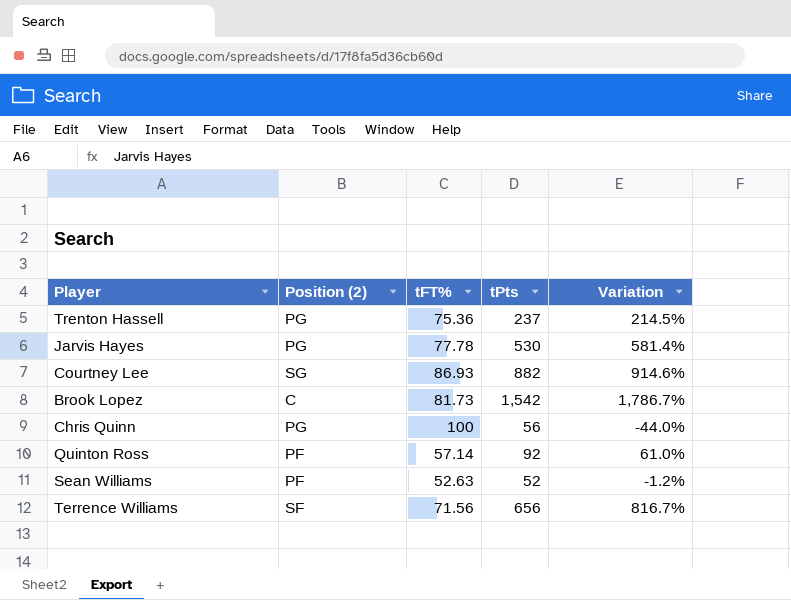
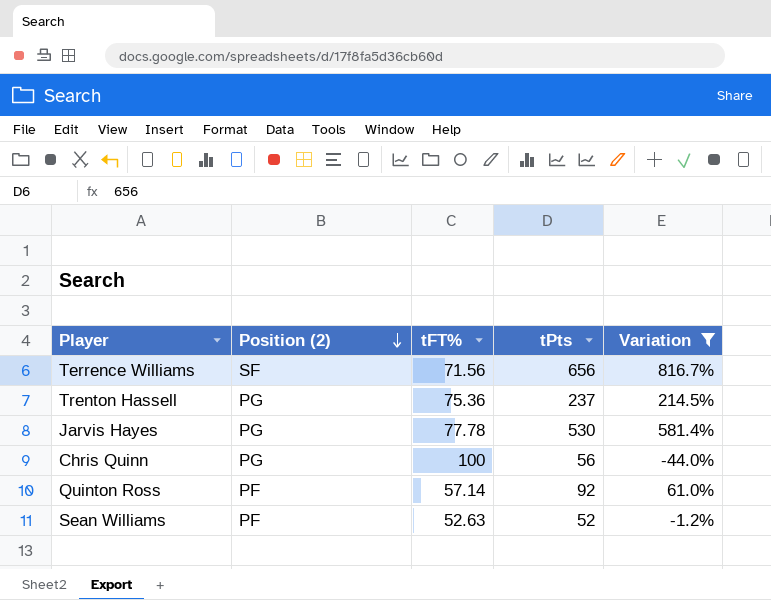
filter: none -> Variation <= 816.7%
row order: none -> Position (2) descending

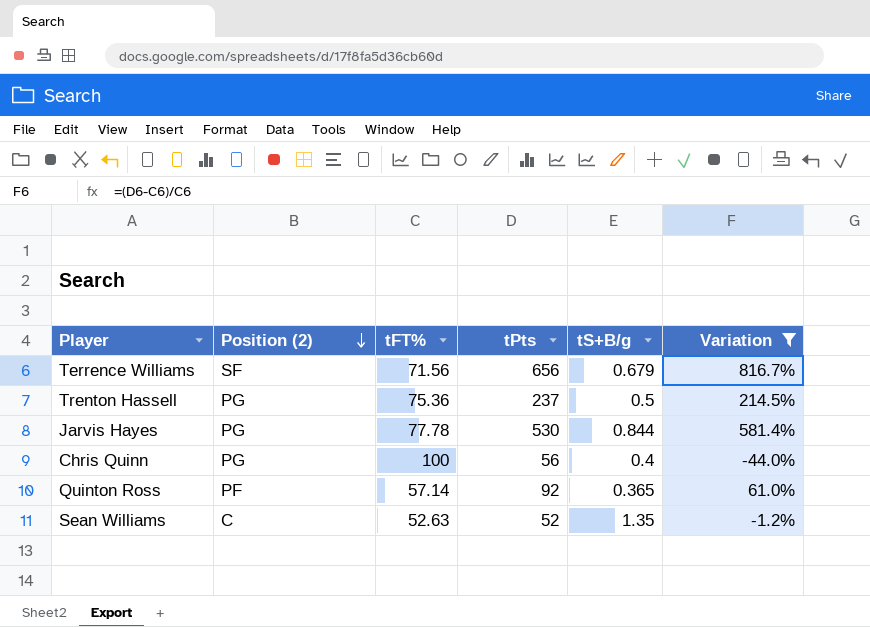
column tS+B/g | position: none -> 5
Sean Williams | Position (2): PF -> C

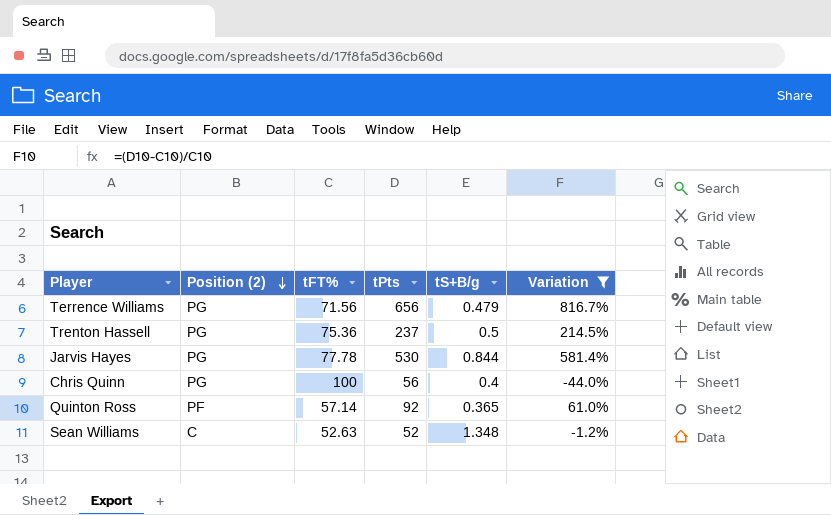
Terrence Williams | Position (2): SF -> PG
Terrence Williams | tS+B/g: 0.679 -> 0.479
Sean Williams | tS+B/g: 1.35 -> 1.348

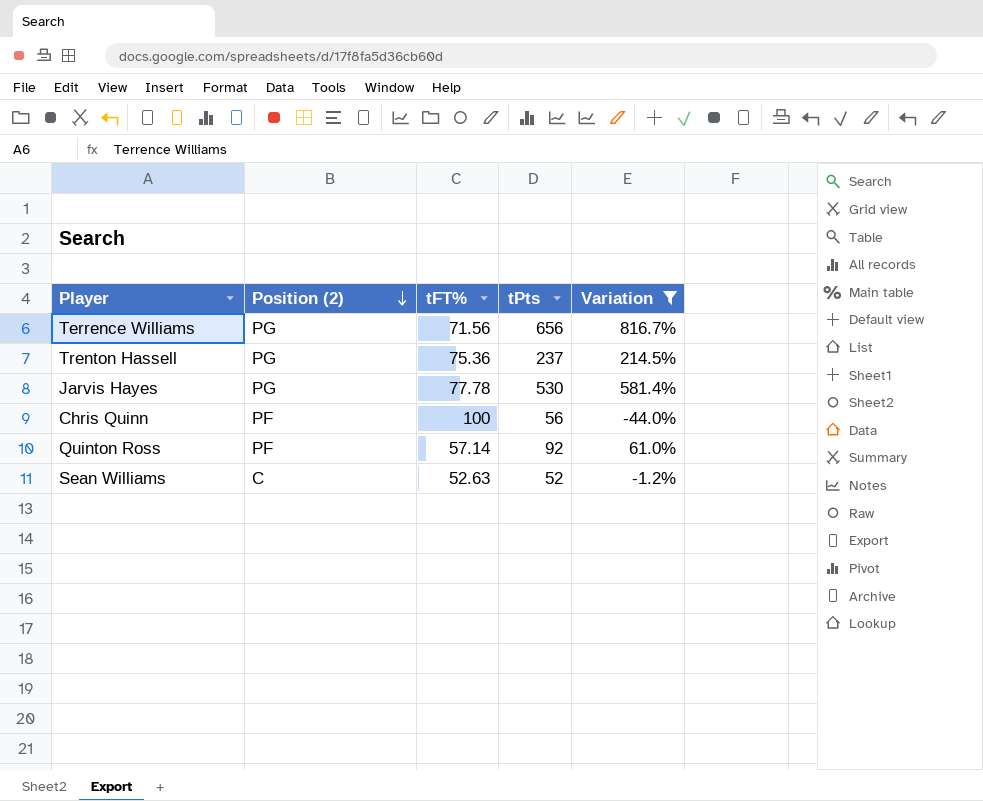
column tS+B/g | position: 5 -> none
Chris Quinn | Position (2): PG -> PF

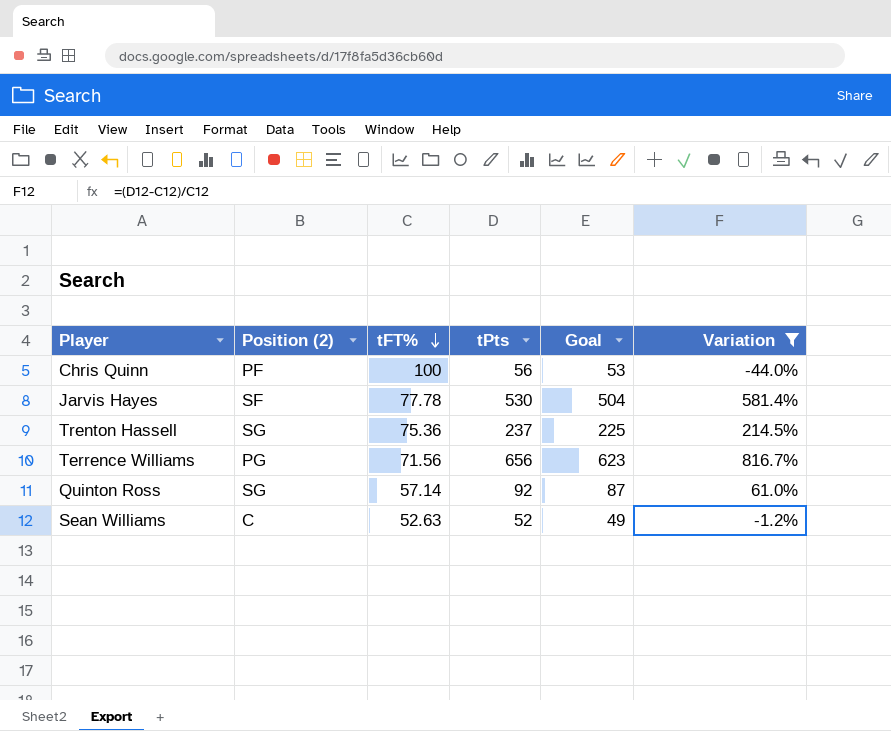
row order: Position (2) descending -> tFT% descending
column Goal | formula: none -> [tPts] * 0.95
Jarvis Hayes | Position (2): PG -> SF
Trenton Hassell | Position (2): PG -> SG
Quinton Ross | Position (2): PF -> SG

